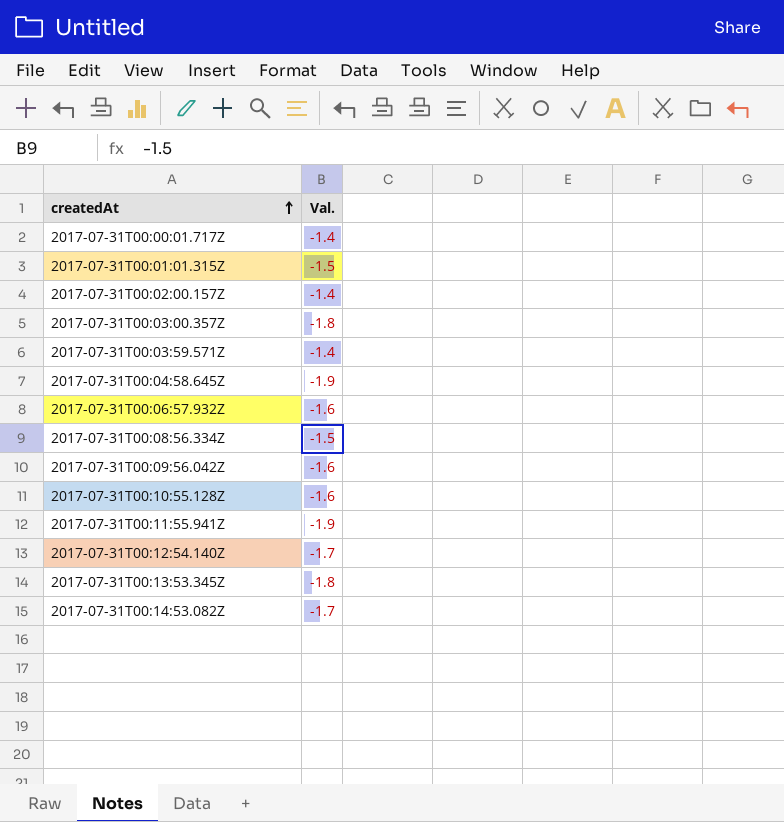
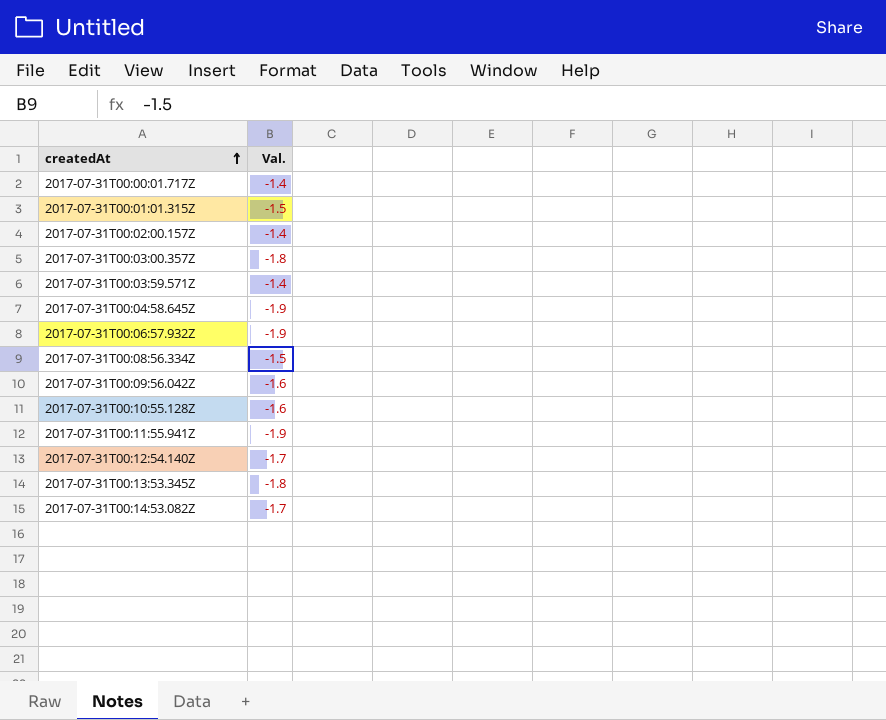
2017-07-31T00:06:57.932Z | Val.: -1.6 -> -1.9

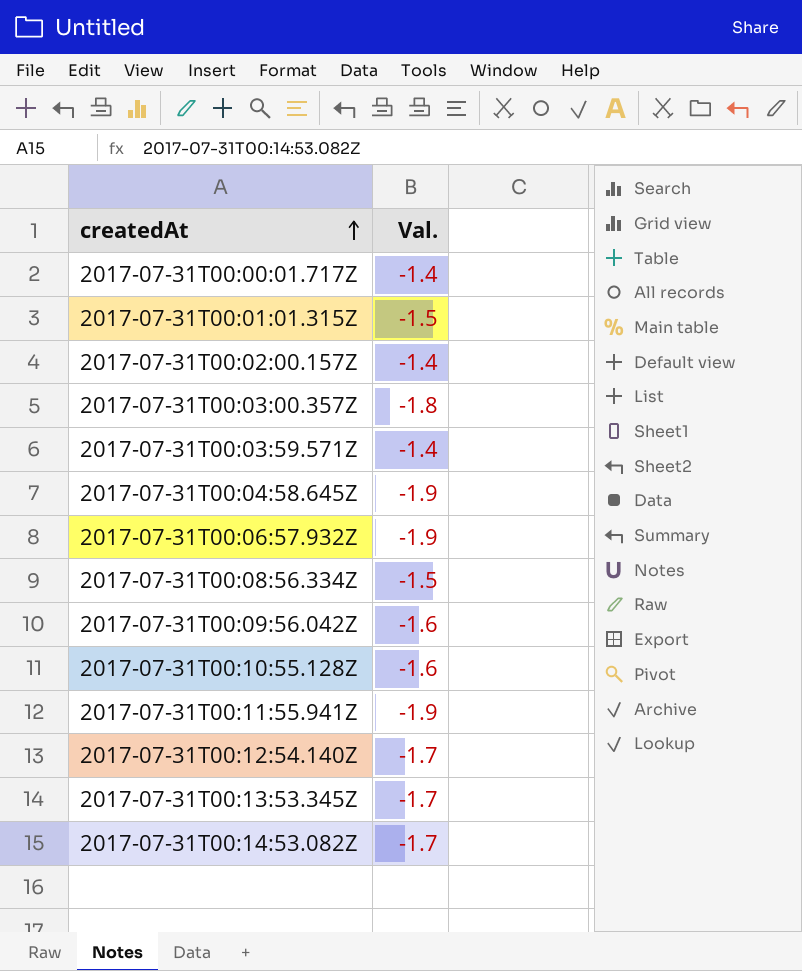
2017-07-31T00:13:53.345Z | Val.: -1.8 -> -1.7

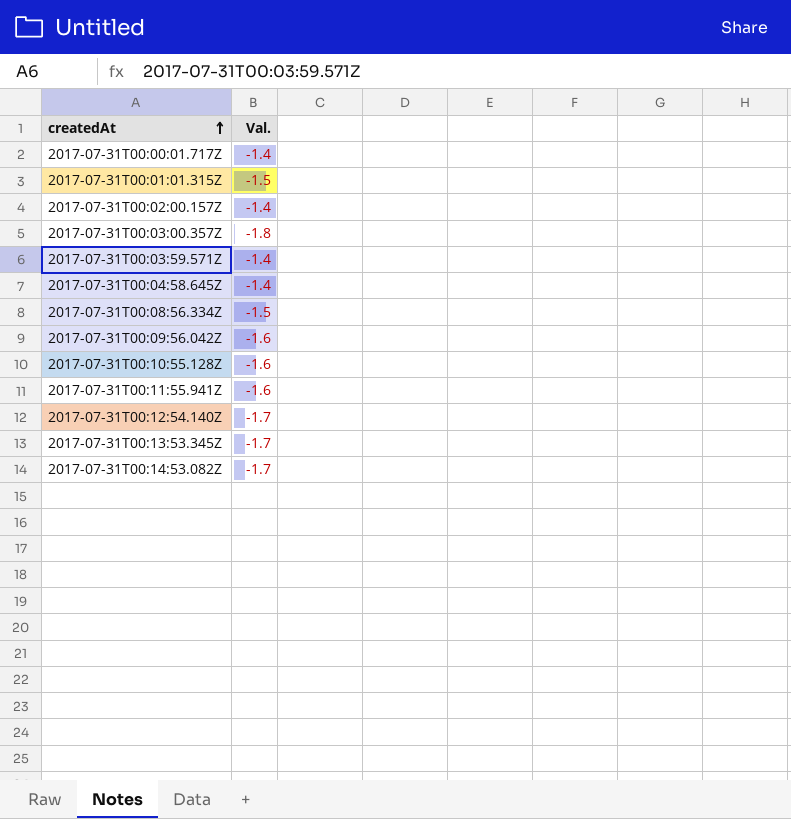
row 2017-07-31T00:06:57.932Z: -1.9 -> none
2017-07-31T00:04:58.645Z | Val.: -1.9 -> -1.4
2017-07-31T00:11:55.941Z | Val.: -1.9 -> -1.6

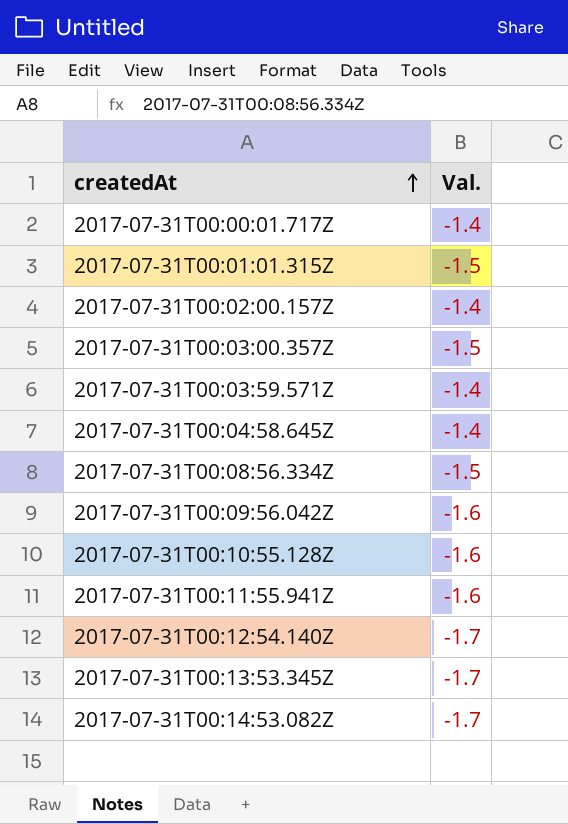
2017-07-31T00:03:00.357Z | Val.: -1.8 -> -1.5

